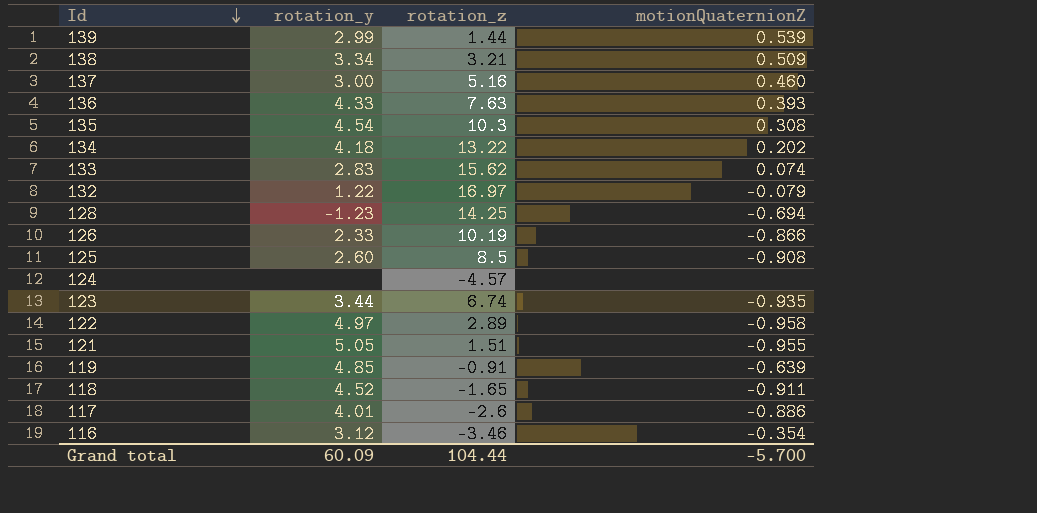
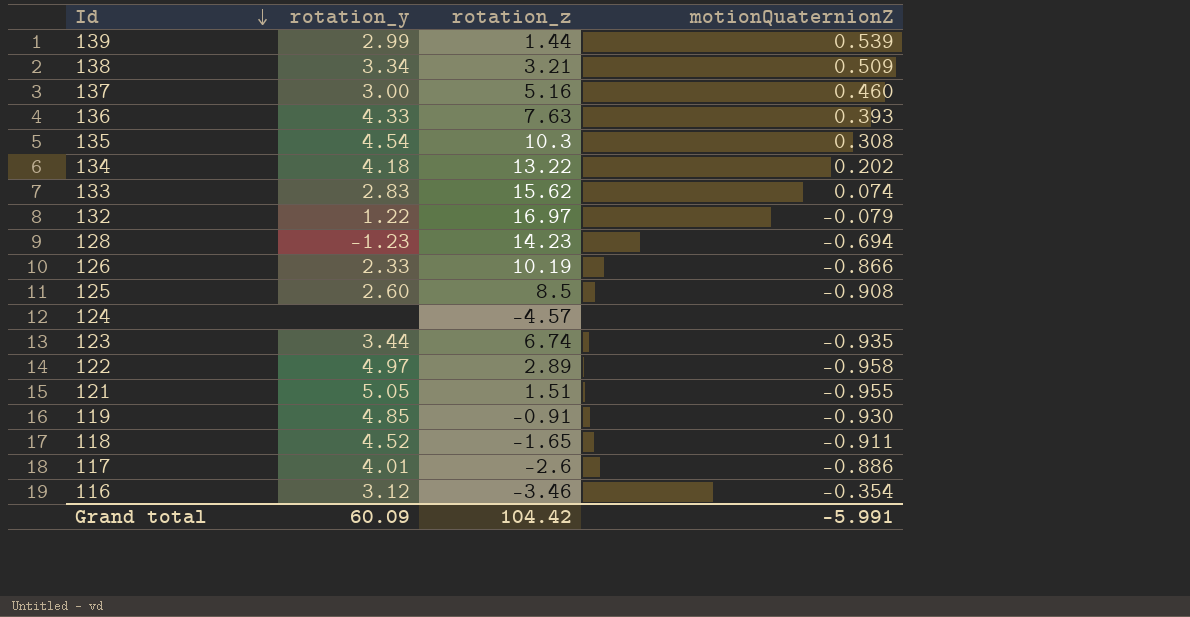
128 | rotation_z: 14.25 -> 14.23
119 | motionQuaternionZ: -0.639 -> -0.930
Grand total | rotation_z: 104.44 -> 104.42
Grand total | motionQuaternionZ: -5.700 -> -5.991

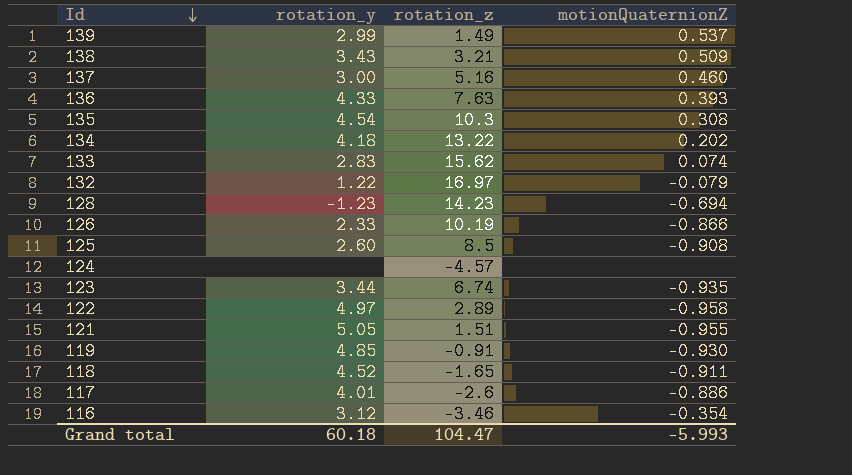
139 | rotation_z: 1.44 -> 1.49
139 | motionQuaternionZ: 0.539 -> 0.537
138 | rotation_y: 3.34 -> 3.43
Grand total | rotation_y: 60.09 -> 60.18
Grand total | rotation_z: 104.42 -> 104.47
Grand total | motionQuaternionZ: -5.991 -> -5.993

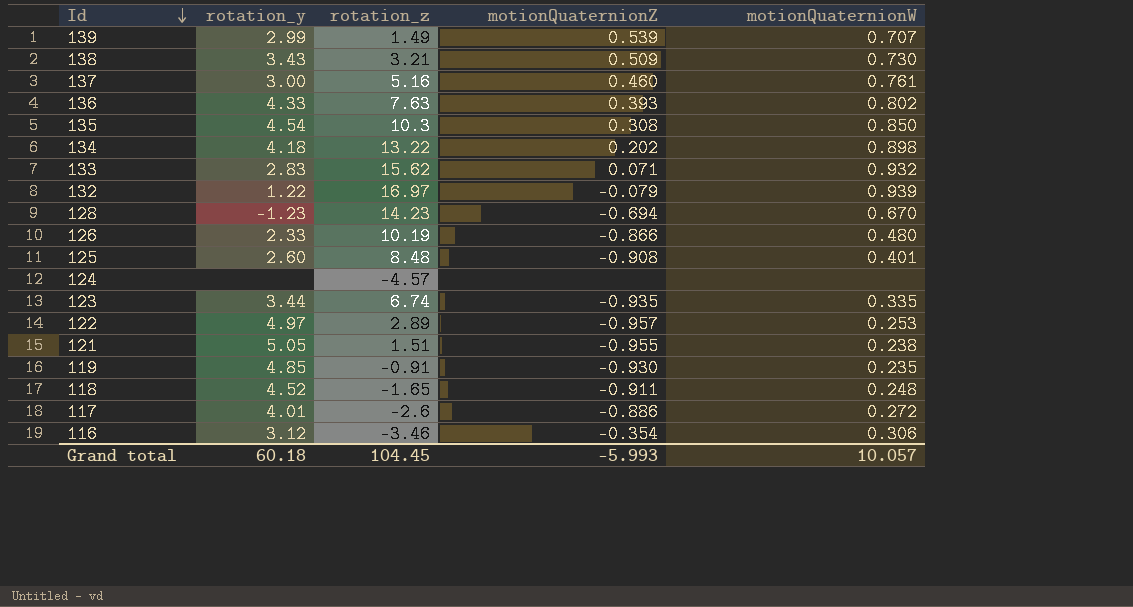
column motionQuaternionW | position: none -> 5
139 | motionQuaternionZ: 0.537 -> 0.539
133 | motionQuaternionZ: 0.074 -> 0.071
125 | rotation_z: 8.5 -> 8.48
122 | motionQuaternionZ: -0.958 -> -0.957
Grand total | rotation_z: 104.47 -> 104.45

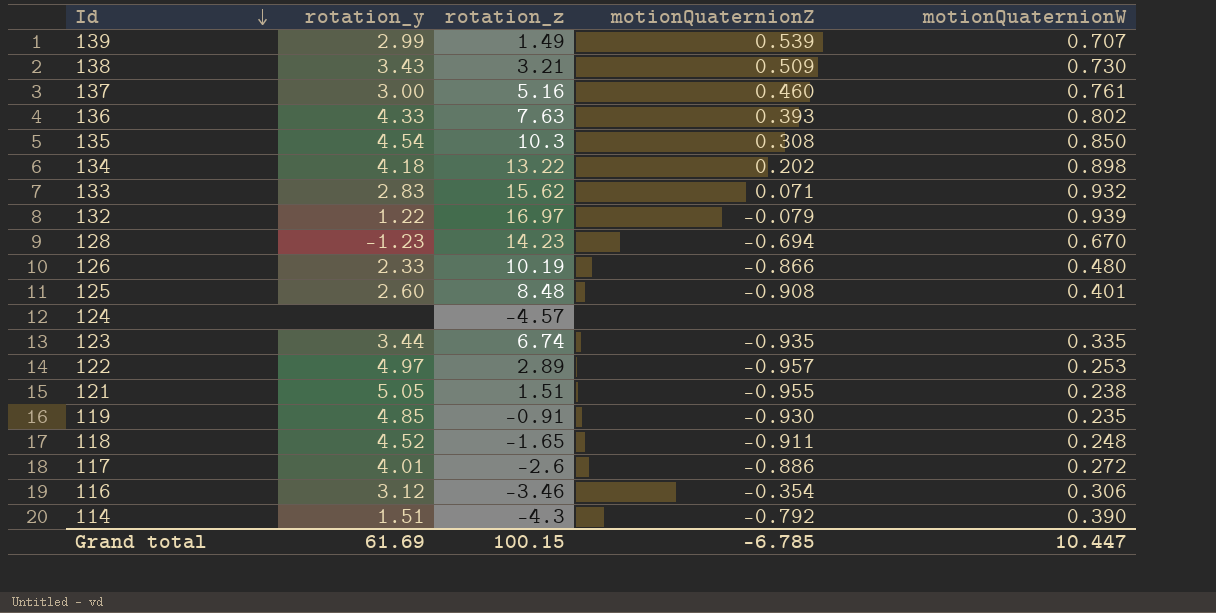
row 114: none -> 1.51 | -4.3 | -0.792 | 0.390
Grand total | rotation_y: 60.18 -> 61.69
Grand total | rotation_z: 104.45 -> 100.15
Grand total | motionQuaternionZ: -5.993 -> -6.785
Grand total | motionQuaternionW: 10.057 -> 10.447

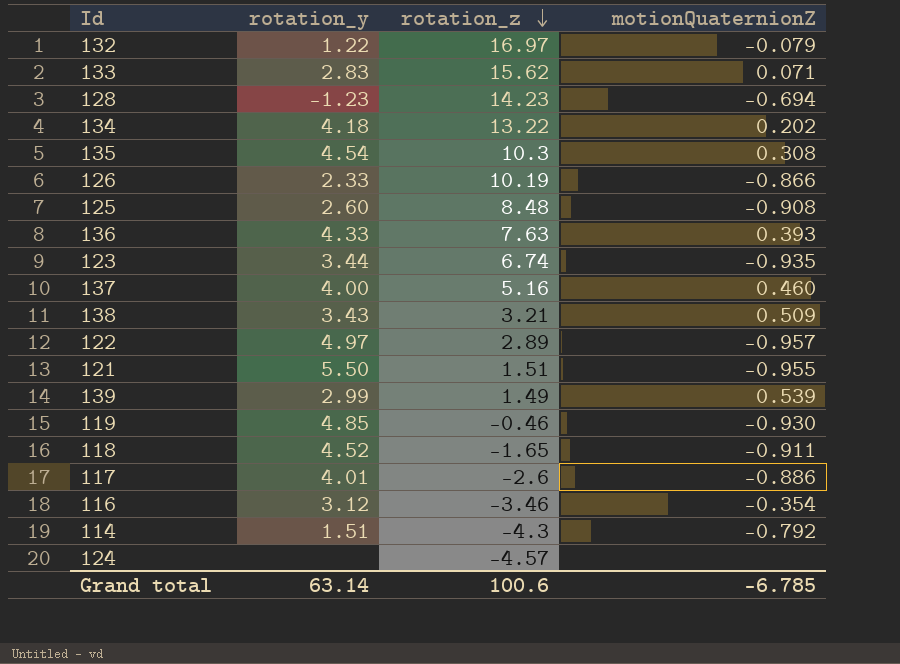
row order: Id descending -> rotation_z descending
column motionQuaternionW | position: 5 -> none
137 | rotation_y: 3.00 -> 4.00
121 | rotation_y: 5.05 -> 5.50
119 | rotation_z: -0.91 -> -0.46
Grand total | rotation_y: 61.69 -> 63.14
Grand total | rotation_z: 100.15 -> 100.6

